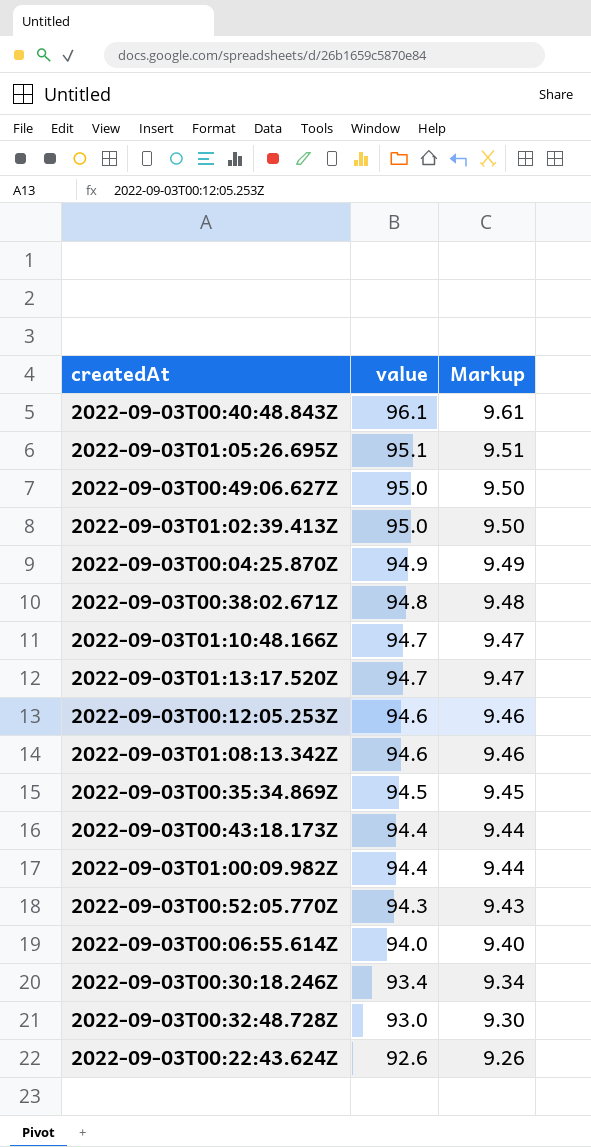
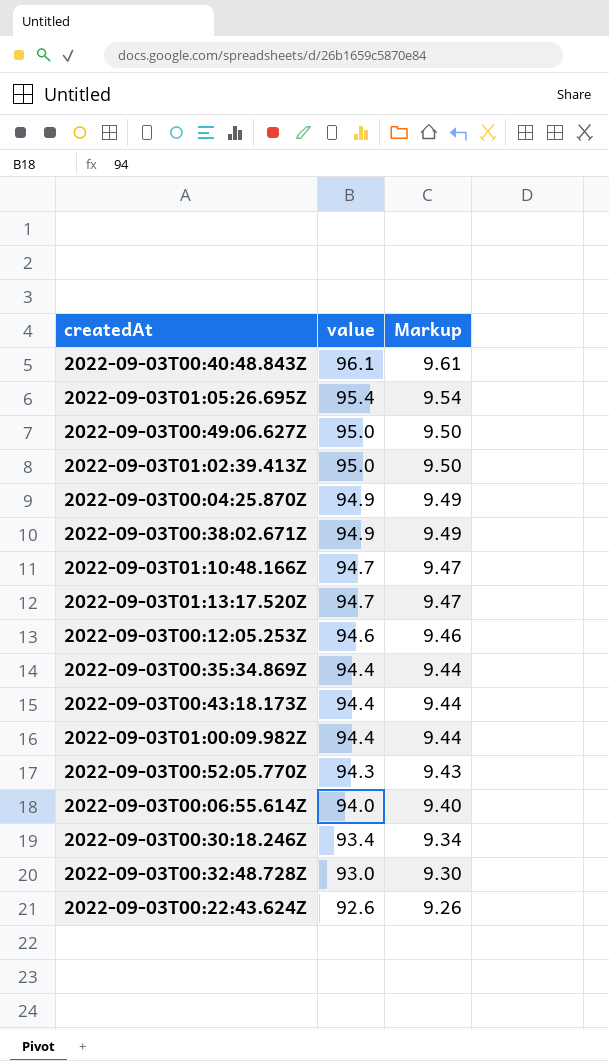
row 2022-09-03T01:08:13.342Z: 94.6 | 9.46 -> none
2022-09-03T01:05:26.695Z | value: 95.1 -> 95.4
2022-09-03T01:05:26.695Z | Markup: 9.51 -> 9.54
2022-09-03T00:38:02.671Z | value: 94.8 -> 94.9
2022-09-03T00:38:02.671Z | Markup: 9.48 -> 9.49
2022-09-03T00:35:34.869Z | value: 94.5 -> 94.4
2022-09-03T00:35:34.869Z | Markup: 9.45 -> 9.44

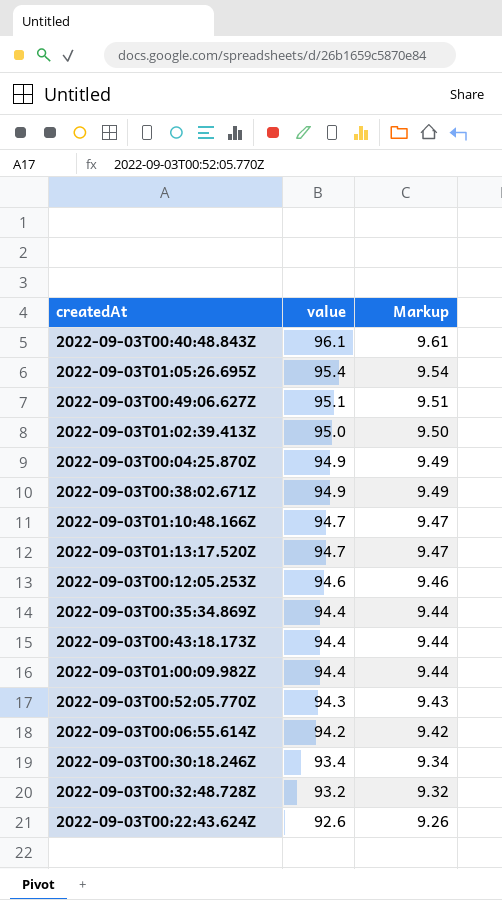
2022-09-03T00:49:06.627Z | value: 95.0 -> 95.1
2022-09-03T00:49:06.627Z | Markup: 9.50 -> 9.51
2022-09-03T00:06:55.614Z | value: 94.0 -> 94.2
2022-09-03T00:06:55.614Z | Markup: 9.40 -> 9.42
2022-09-03T00:32:48.728Z | value: 93.0 -> 93.2
2022-09-03T00:32:48.728Z | Markup: 9.30 -> 9.32

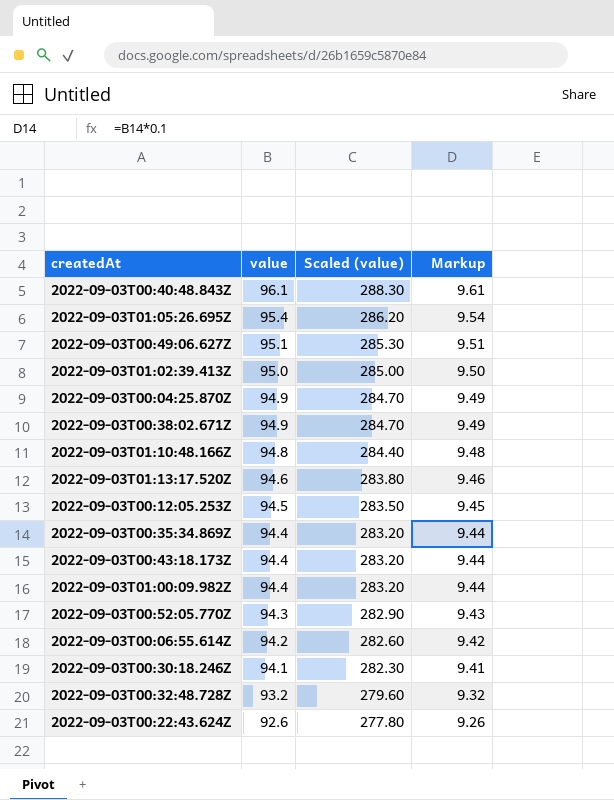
column Scaled (value) | formula: none -> [value] * 3
2022-09-03T01:10:48.166Z | value: 94.7 -> 94.8
2022-09-03T01:10:48.166Z | Markup: 9.47 -> 9.48
2022-09-03T01:13:17.520Z | value: 94.7 -> 94.6
2022-09-03T01:13:17.520Z | Markup: 9.47 -> 9.46
2022-09-03T00:12:05.253Z | value: 94.6 -> 94.5
2022-09-03T00:12:05.253Z | Markup: 9.46 -> 9.45
2022-09-03T00:30:18.246Z | value: 93.4 -> 94.1
2022-09-03T00:30:18.246Z | Markup: 9.34 -> 9.41

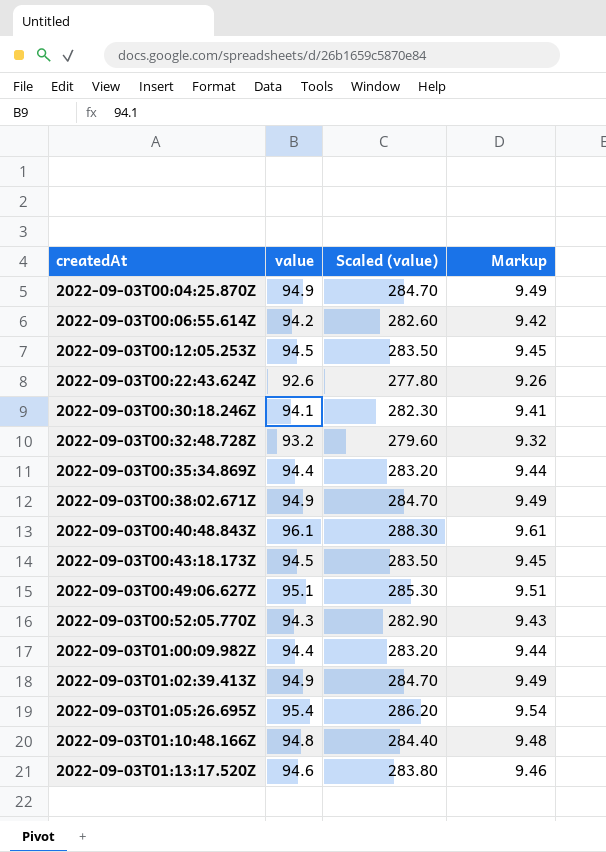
row order: value descending -> createdAt ascending
2022-09-03T00:43:18.173Z | value: 94.4 -> 94.5
2022-09-03T00:43:18.173Z | Scaled (value): 283.20 -> 283.50
2022-09-03T00:43:18.173Z | Markup: 9.44 -> 9.45
2022-09-03T01:02:39.413Z | value: 95.0 -> 94.9
2022-09-03T01:02:39.413Z | Scaled (value): 285.00 -> 284.70
2022-09-03T01:02:39.413Z | Markup: 9.50 -> 9.49

